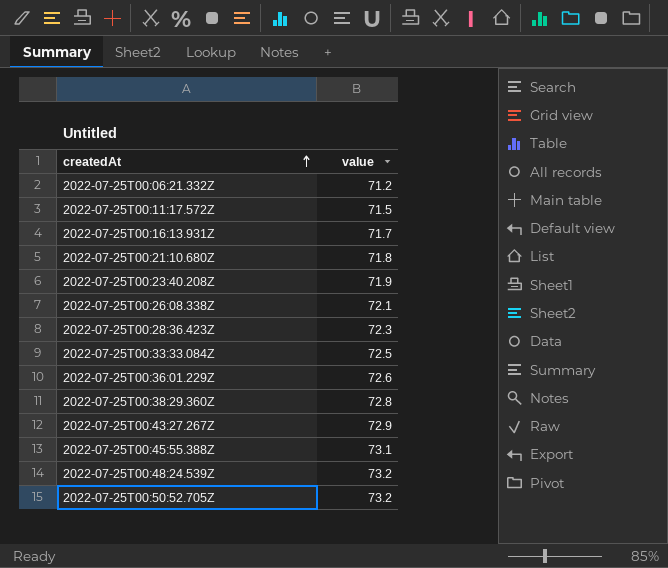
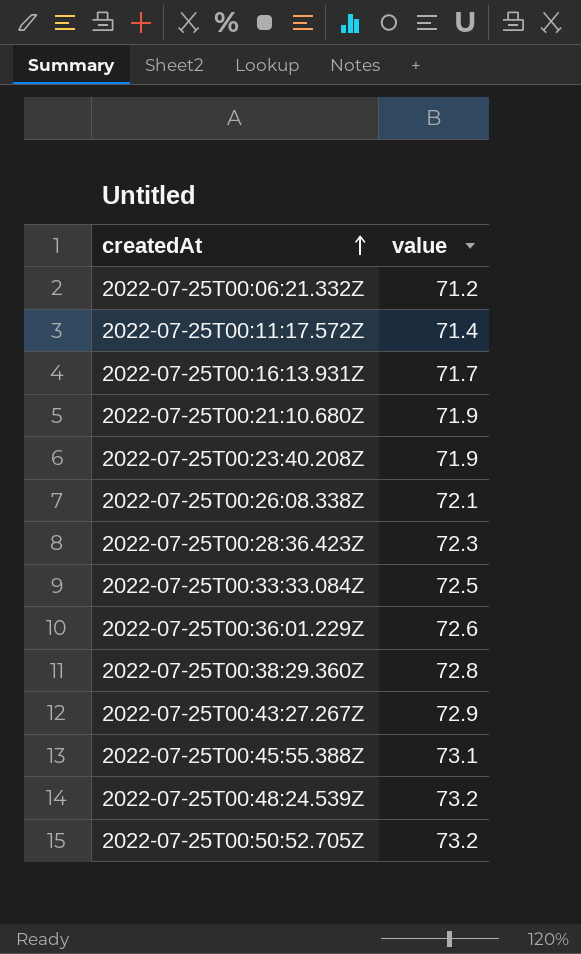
2022-07-25T00:11:17.572Z | value: 71.5 -> 71.4
2022-07-25T00:21:10.680Z | value: 71.8 -> 71.9

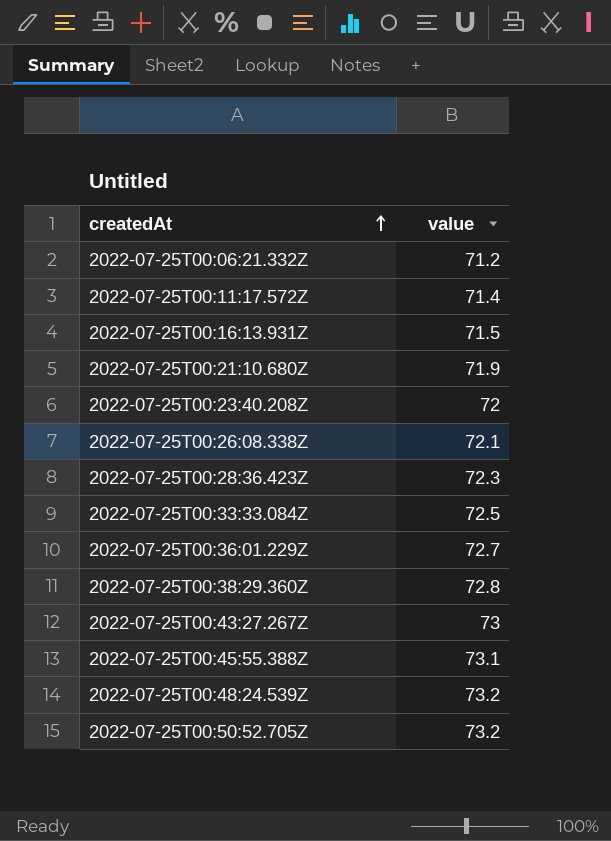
2022-07-25T00:16:13.931Z | value: 71.7 -> 71.5
2022-07-25T00:23:40.208Z | value: 71.9 -> 72
2022-07-25T00:36:01.229Z | value: 72.6 -> 72.7
2022-07-25T00:43:27.267Z | value: 72.9 -> 73

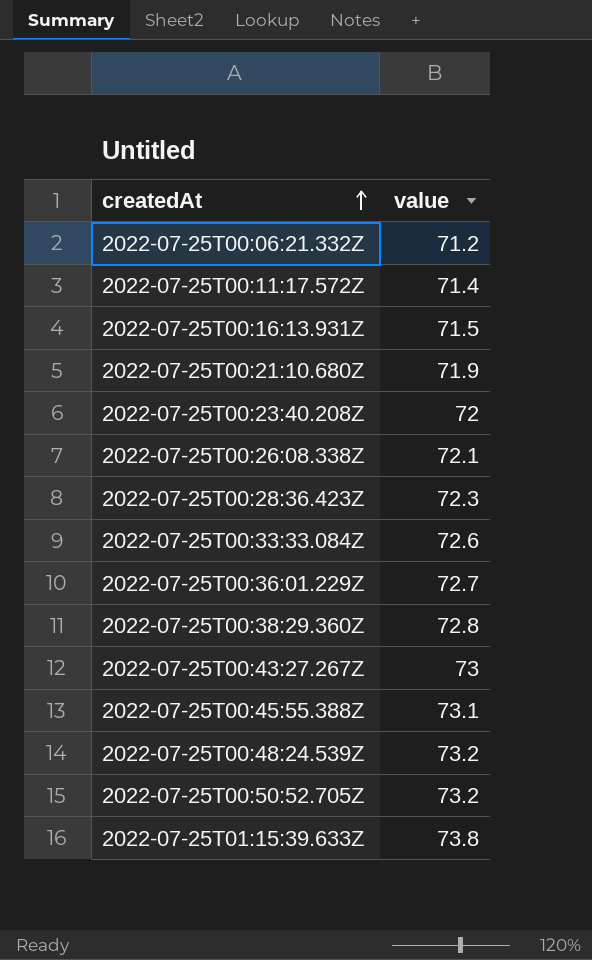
2022-07-25T00:33:33.084Z | value: 72.5 -> 72.6
row 2022-07-25T01:15:39.633Z: none -> 73.8

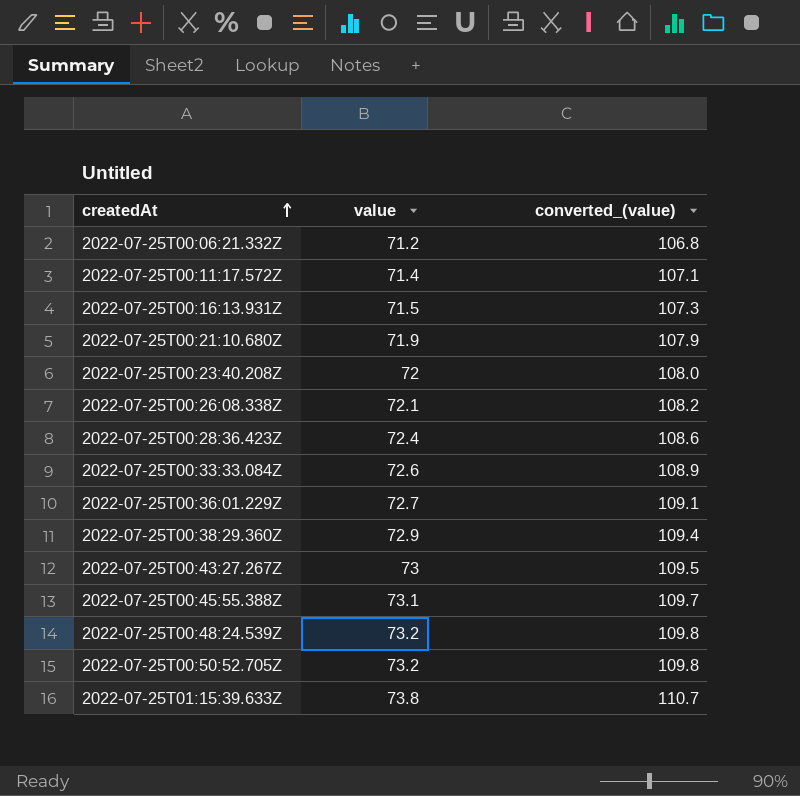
column converted_(value) | formula: none -> [value] * 1.5
2022-07-25T00:28:36.423Z | value: 72.3 -> 72.4
2022-07-25T00:38:29.360Z | value: 72.8 -> 72.9

